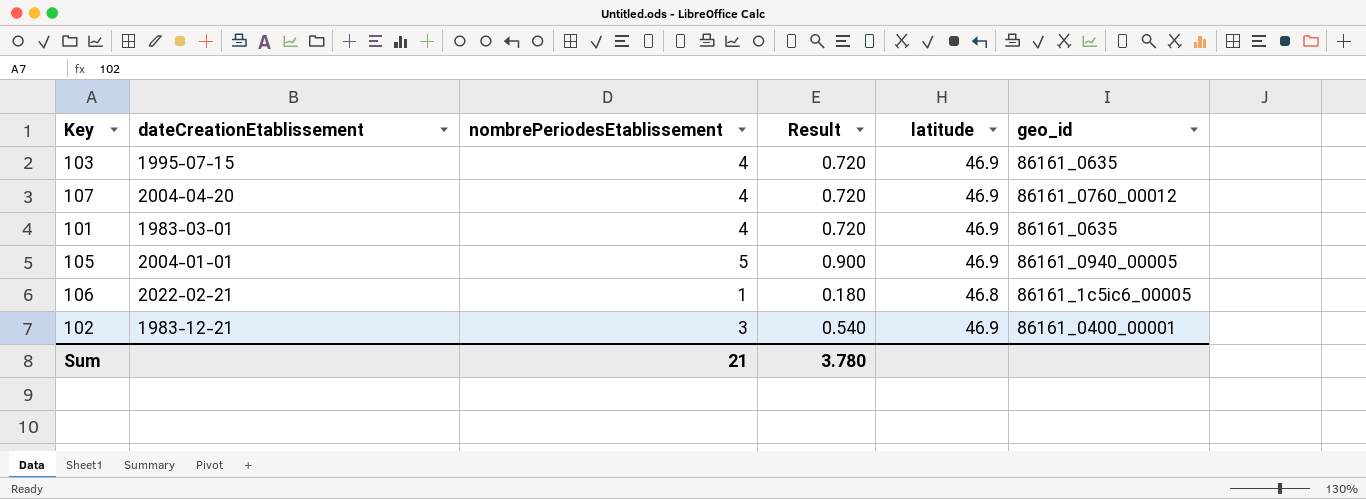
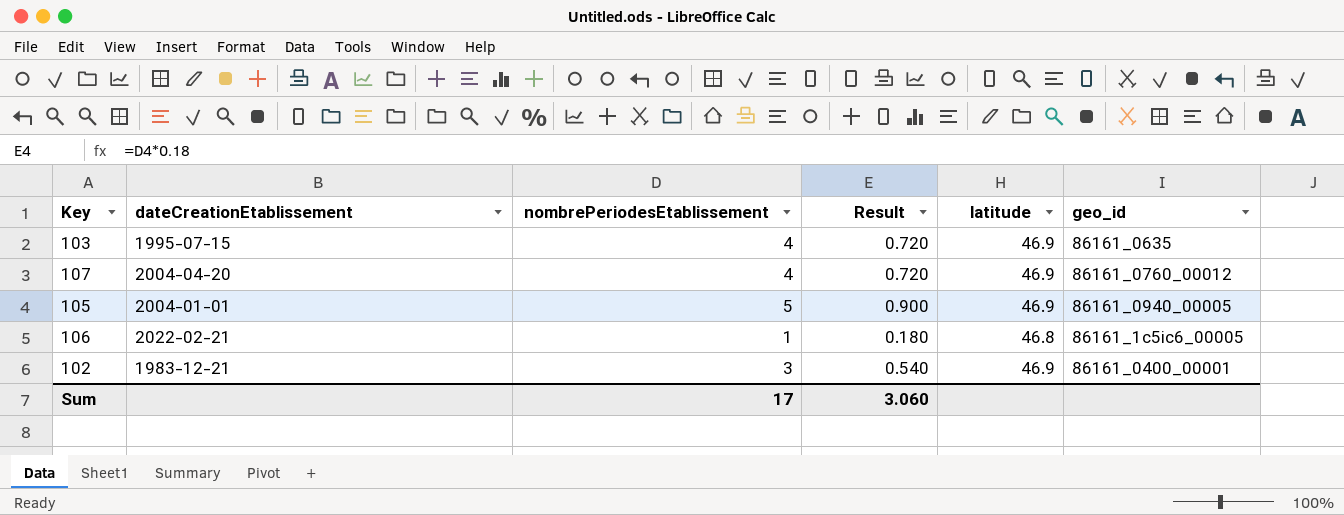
row 101: 1983-03-01 | 4 | 0.720 | 46.9 | 86161_0635 -> none
Sum | nombrePeriodesEtablissement: 21 -> 17
Sum | Result: 3.780 -> 3.060

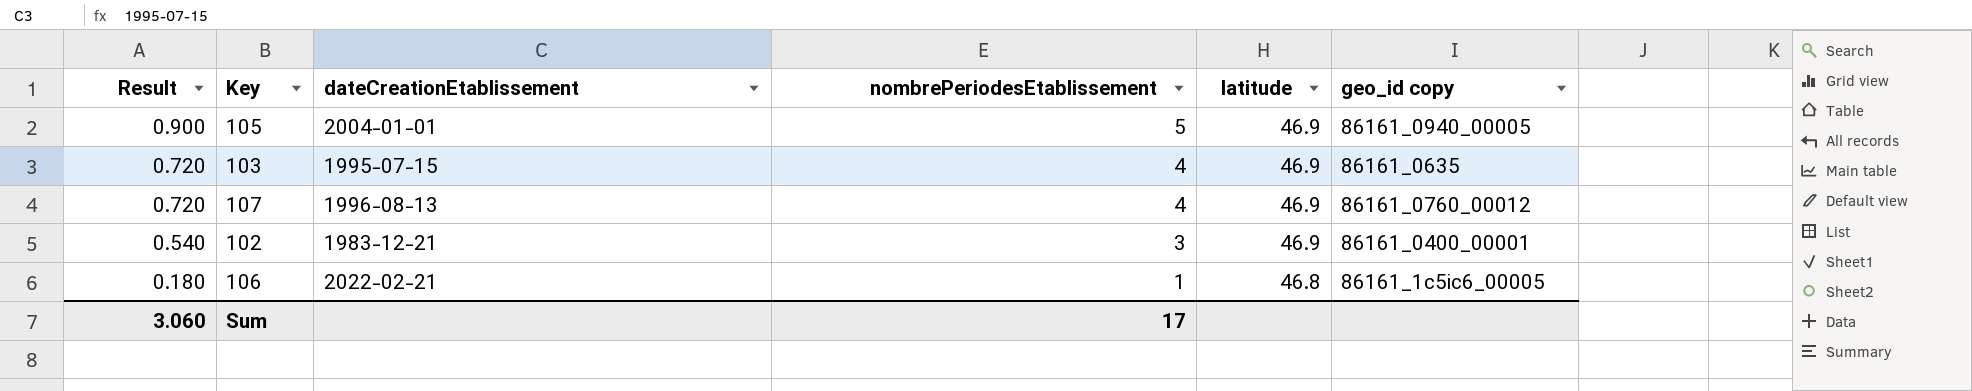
row order: none -> Result descending
column Result | position: 4 -> 1
column name: geo_id -> geo_id copy
107 | dateCreationEtablissement: 2004-04-20 -> 1996-08-13

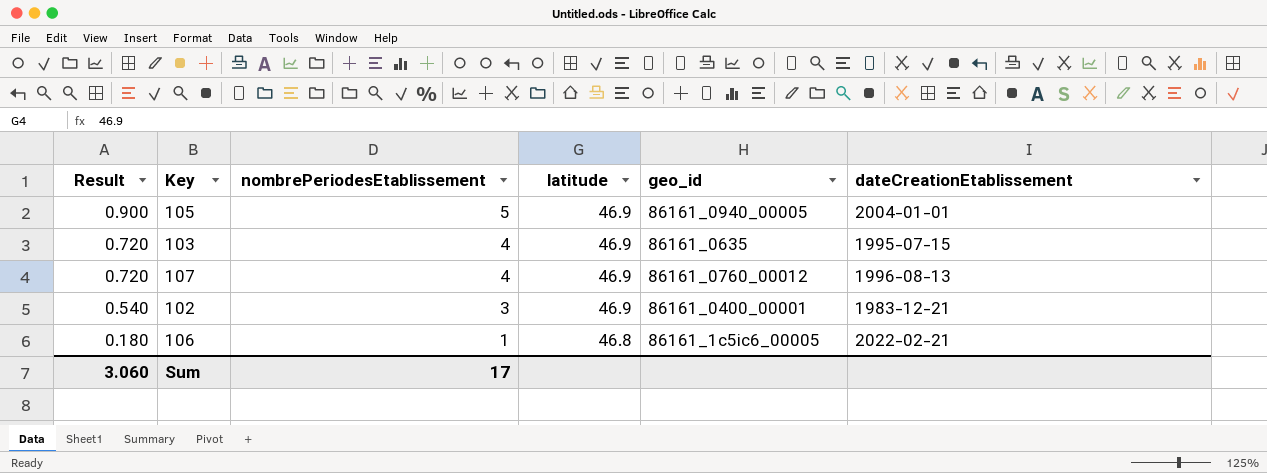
column name: geo_id copy -> geo_id
column dateCreationEtablissement | position: 3 -> 6

